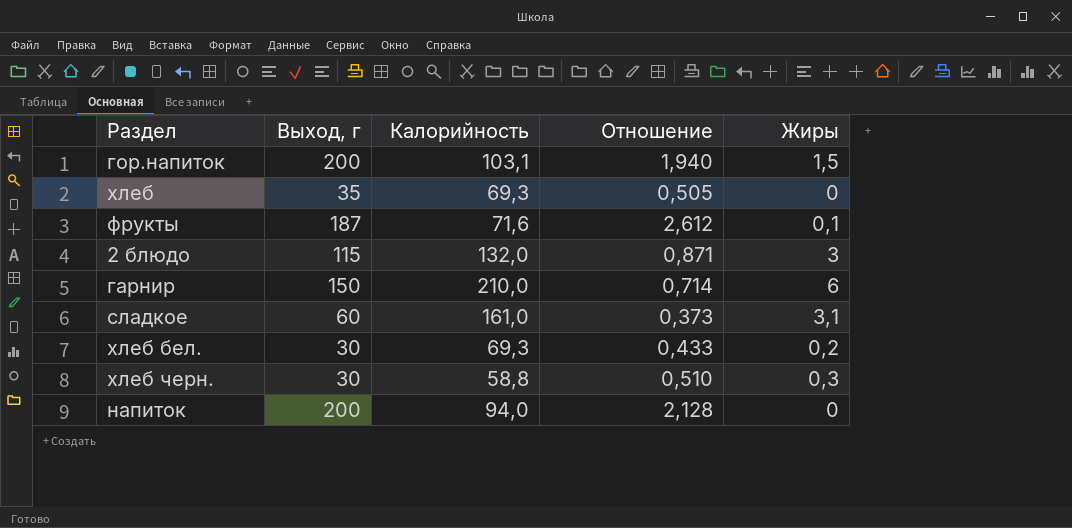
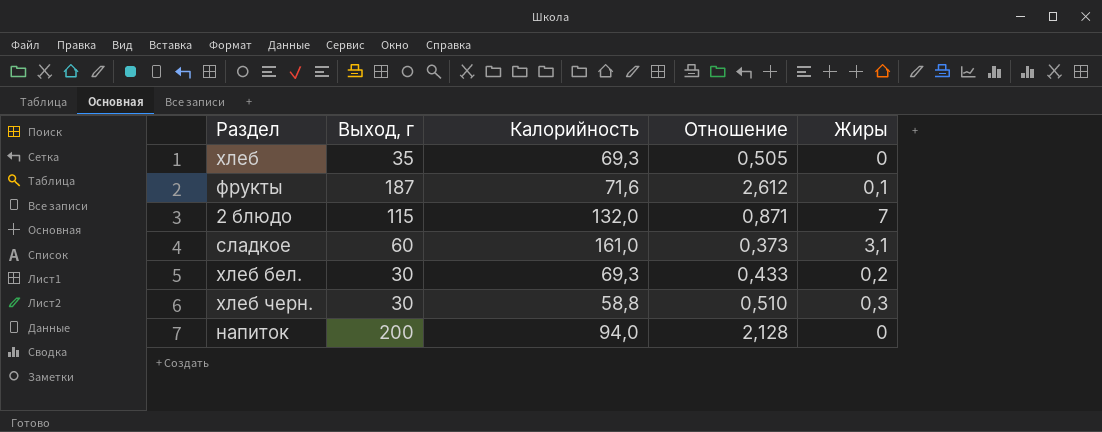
row гор.напиток: 200 | 103,1 | 1,940 | 1,5 -> none
row гарнир: 150 | 210,0 | 0,714 | 6 -> none
2 блюдо | Жиры: 3 -> 7

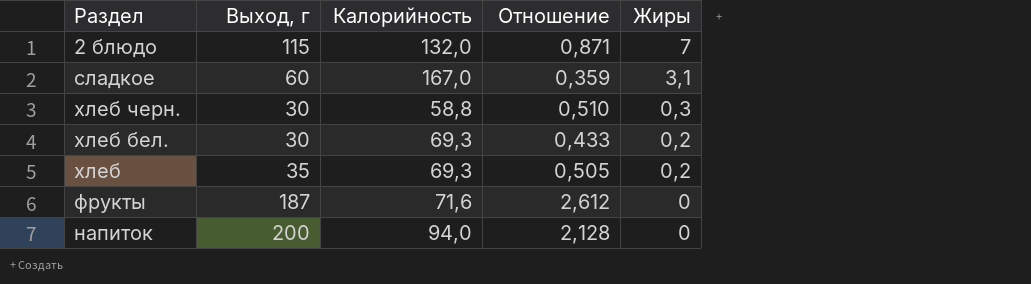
row order: none -> Жиры descending
сладкое | Калорийность: 161,0 -> 167,0
сладкое | Отношение: 0,373 -> 0,359
хлеб | Жиры: 0 -> 0,2
фрукты | Жиры: 0,1 -> 0

